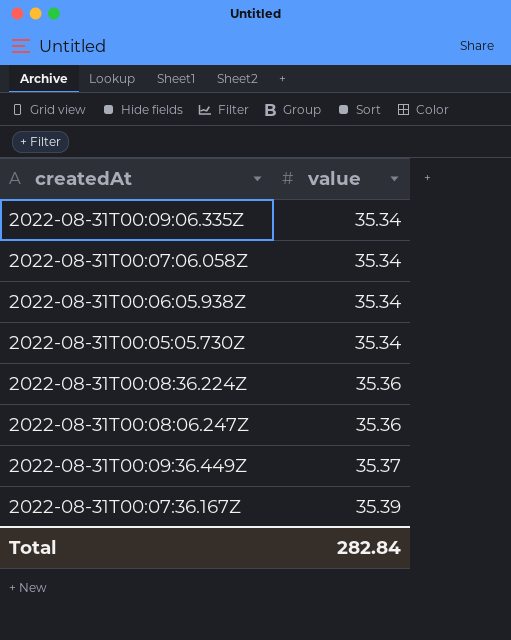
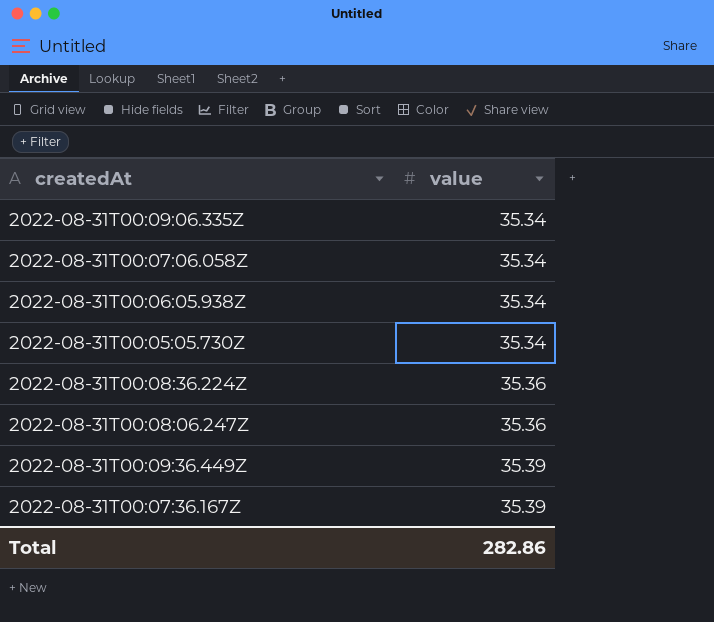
2022-08-31T00:09:36.449Z | value: 35.37 -> 35.39
Total | value: 282.84 -> 282.86

